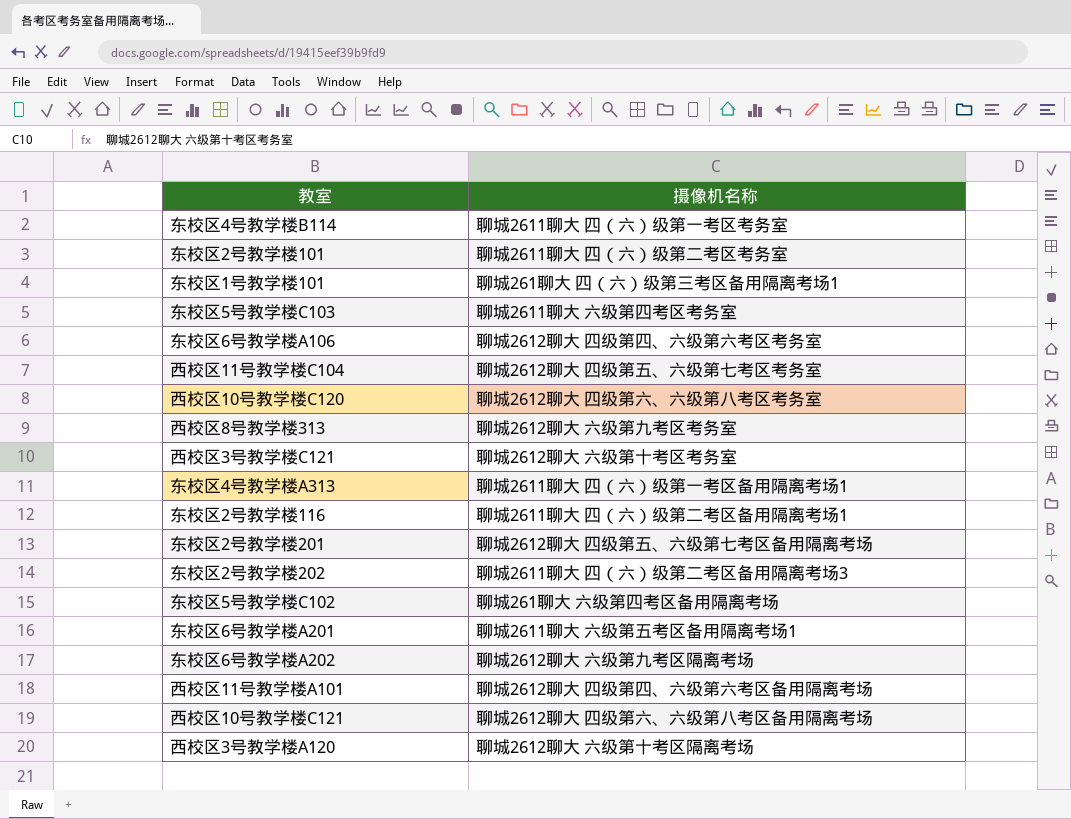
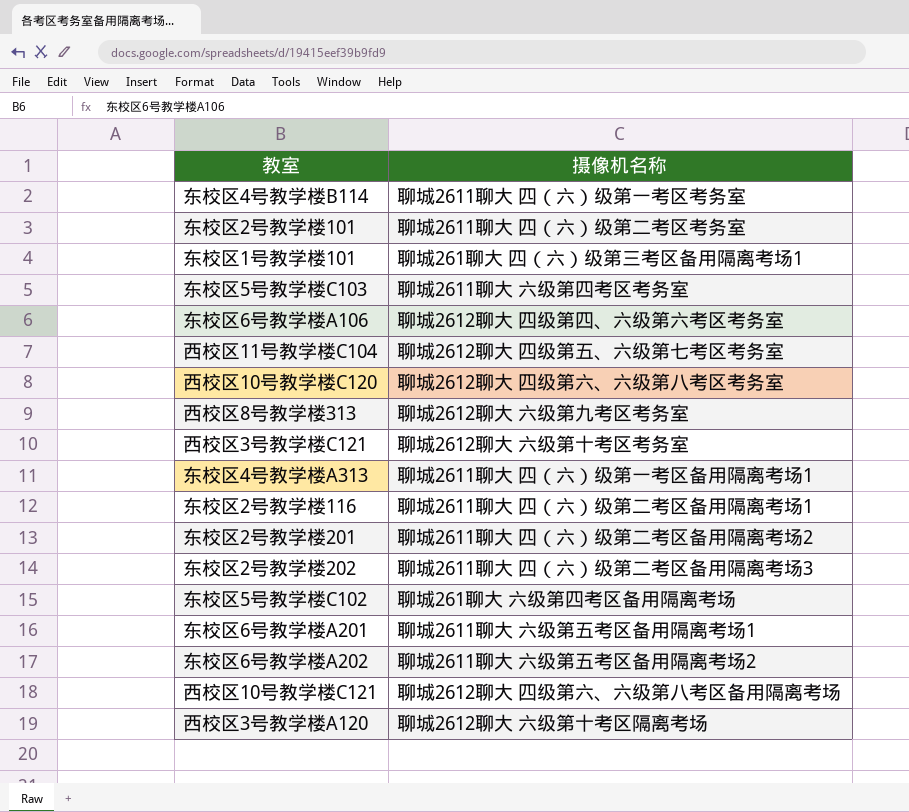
row 西校区11号教学楼A101: 聊城2612聊大 四级第四、六级第六考区备用隔离考场 -> none
东校区2号教学楼201 | 摄像机名称: 聊城2612聊大 四级第五、六级第七考区备用隔离考场 -> 聊城2611聊大 四（六）级第二考区备用隔离考场2
东校区6号教学楼A202 | 摄像机名称: 聊城2612聊大 六级第九考区隔离考场 -> 聊城2611聊大 六级第五考区备用隔离考场2

